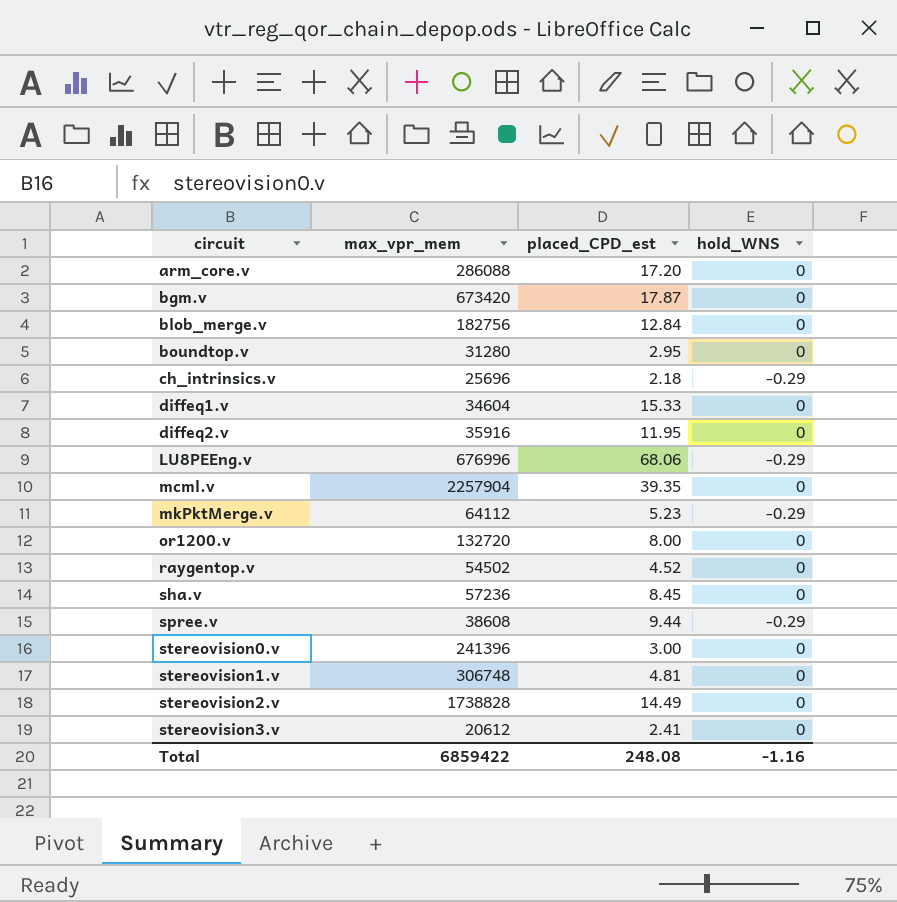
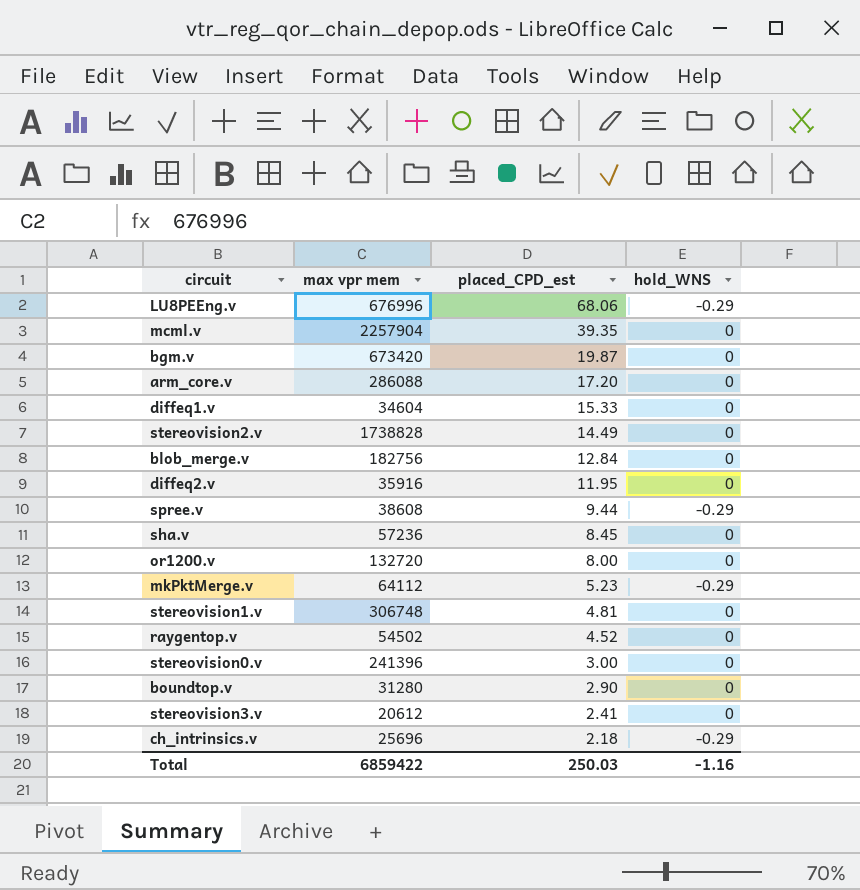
row order: circuit ascending -> placed_CPD_est descending
column name: max_vpr_mem -> max vpr mem
bgm.v | placed_CPD_est: 17.87 -> 19.87
boundtop.v | placed_CPD_est: 2.95 -> 2.90
Total | placed_CPD_est: 248.08 -> 250.03

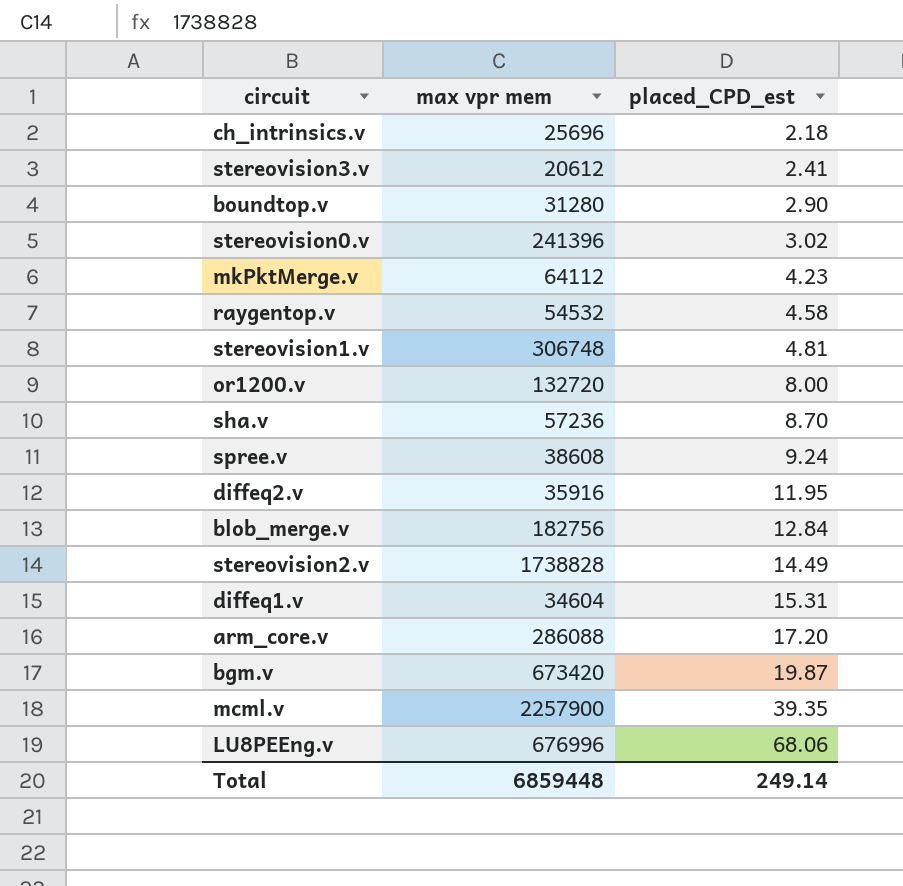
row order: placed_CPD_est descending -> placed_CPD_est ascending
column hold_WNS | position: 4 -> none
stereovision0.v | placed_CPD_est: 3.00 -> 3.02
mkPktMerge.v | placed_CPD_est: 5.23 -> 4.23
raygentop.v | max vpr mem: 54502 -> 54532
raygentop.v | placed_CPD_est: 4.52 -> 4.58
sha.v | placed_CPD_est: 8.45 -> 8.70
spree.v | placed_CPD_est: 9.44 -> 9.24
diffeq1.v | placed_CPD_est: 15.33 -> 15.31
mcml.v | max vpr mem: 2257904 -> 2257900
Total | max vpr mem: 6859422 -> 6859448
Total | placed_CPD_est: 250.03 -> 249.14

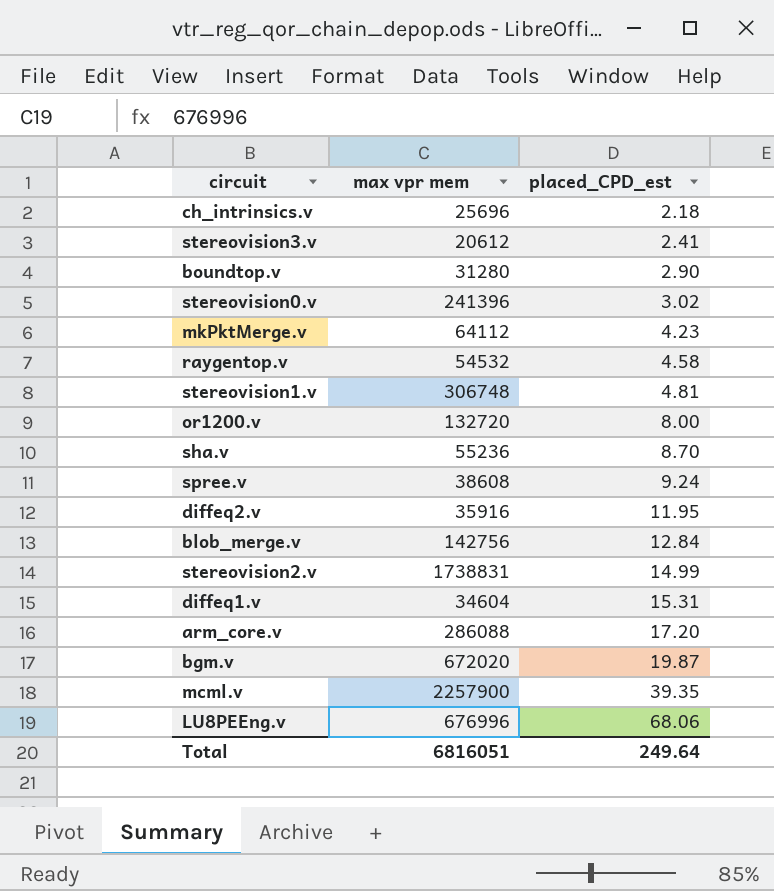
sha.v | max vpr mem: 57236 -> 55236
blob_merge.v | max vpr mem: 182756 -> 142756
stereovision2.v | max vpr mem: 1738828 -> 1738831
stereovision2.v | placed_CPD_est: 14.49 -> 14.99
bgm.v | max vpr mem: 673420 -> 672020
Total | max vpr mem: 6859448 -> 6816051
Total | placed_CPD_est: 249.14 -> 249.64

